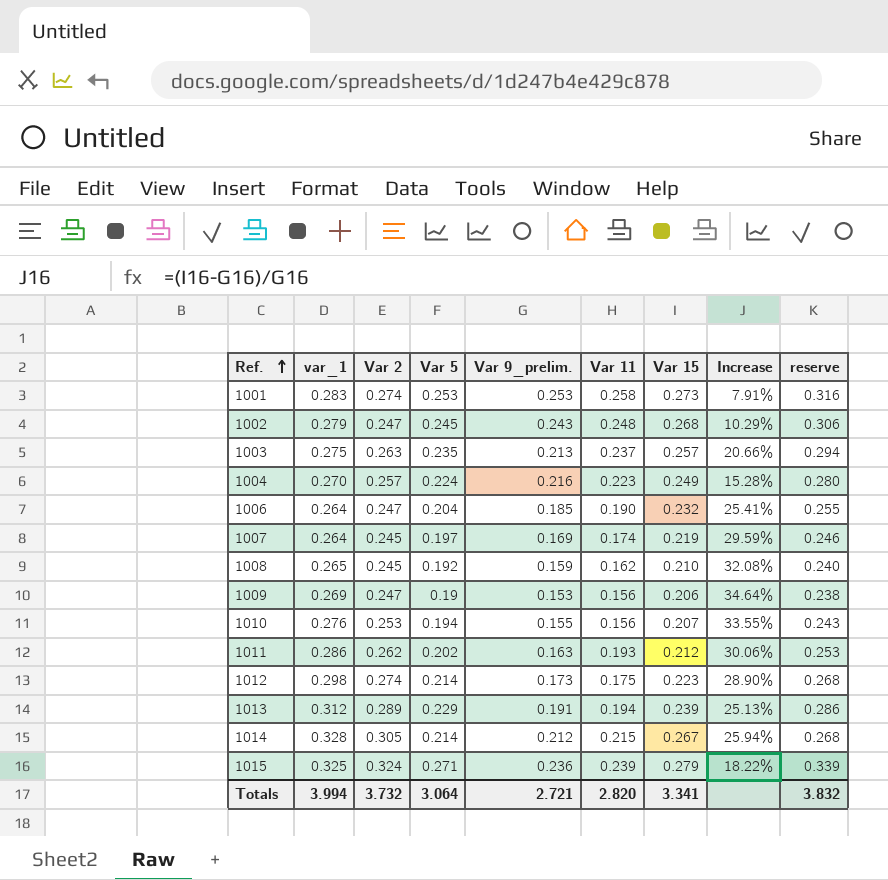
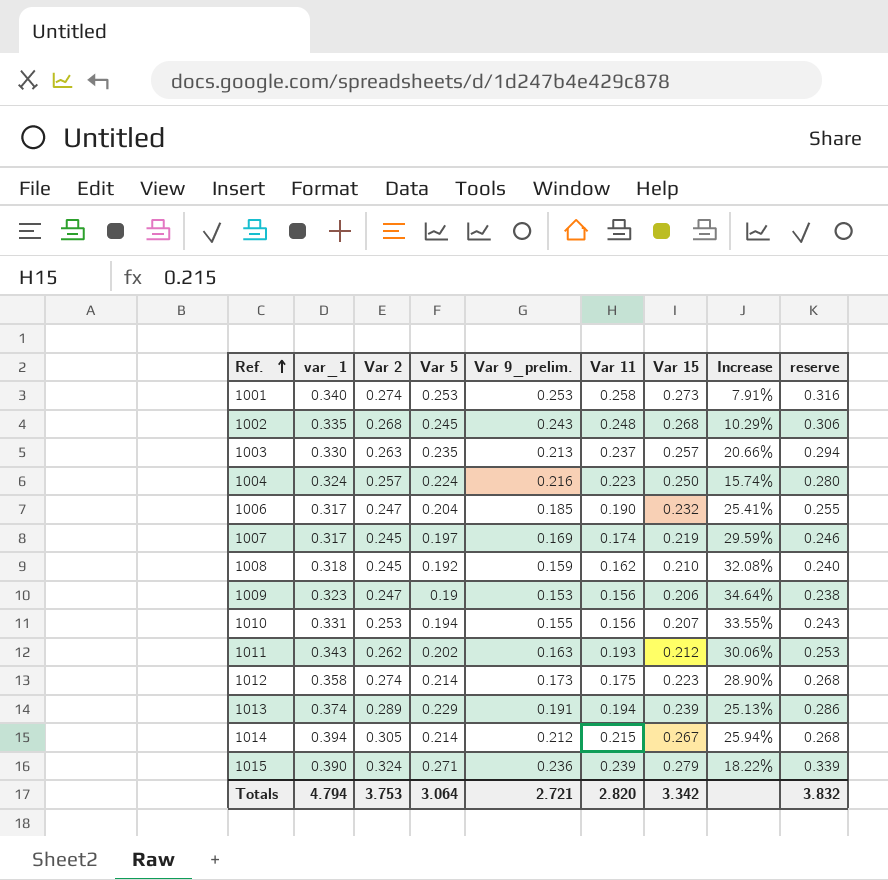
1001 | var_1: 0.283 -> 0.340
1002 | var_1: 0.279 -> 0.335
1002 | Var 2: 0.247 -> 0.268
1003 | var_1: 0.275 -> 0.330
1004 | var_1: 0.270 -> 0.324
1004 | Var 15: 0.249 -> 0.250
1004 | Increase: 15.28% -> 15.74%
1006 | var_1: 0.264 -> 0.317
1007 | var_1: 0.264 -> 0.317
1008 | var_1: 0.265 -> 0.318
1009 | var_1: 0.269 -> 0.323
1010 | var_1: 0.276 -> 0.331
1011 | var_1: 0.286 -> 0.343
1012 | var_1: 0.298 -> 0.358
1013 | var_1: 0.312 -> 0.374
1014 | var_1: 0.328 -> 0.394
1015 | var_1: 0.325 -> 0.390
Totals | var_1: 3.994 -> 4.794
Totals | Var 2: 3.732 -> 3.753
Totals | Var 15: 3.341 -> 3.342

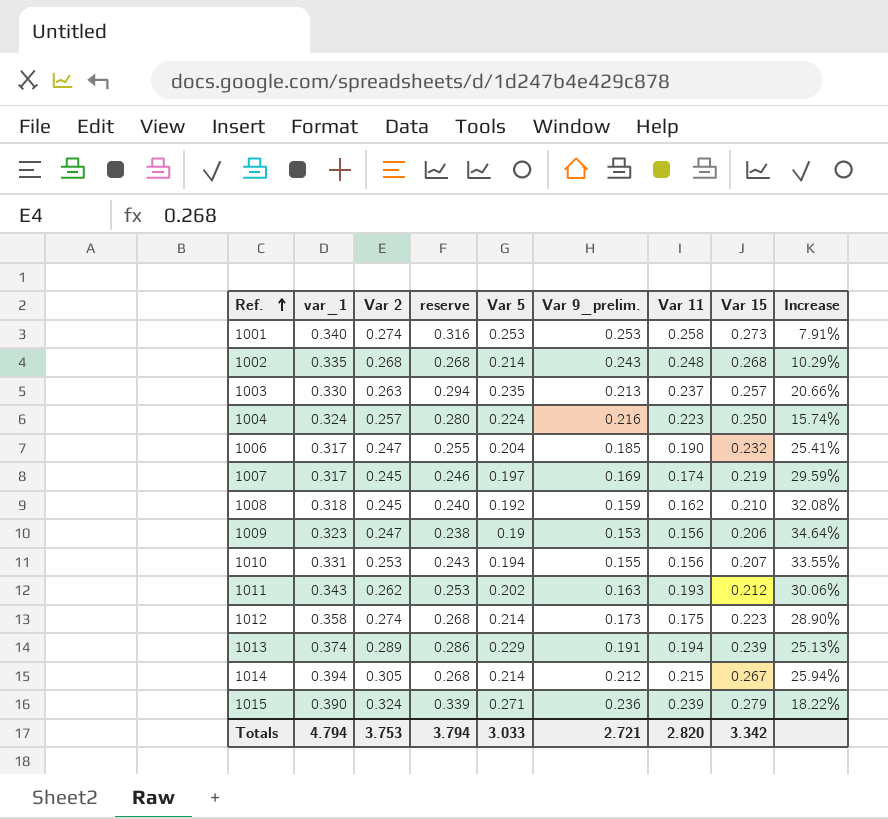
column reserve | position: 9 -> 4
1002 | reserve: 0.306 -> 0.268
1002 | Var 5: 0.245 -> 0.214
Totals | reserve: 3.832 -> 3.794
Totals | Var 5: 3.064 -> 3.033

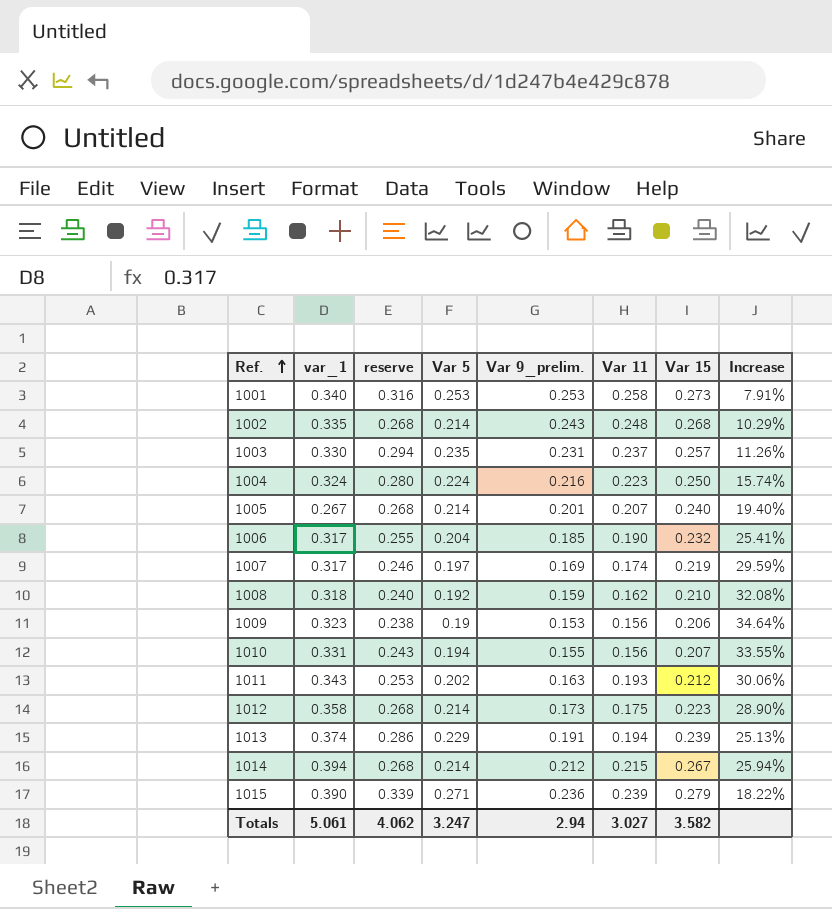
column Var 2 | position: 3 -> none
1003 | Var 9_prelim.: 0.213 -> 0.231
1003 | Increase: 20.66% -> 11.26%
row 1005: none -> 0.267 | 0.268 | 0.214 | 0.201 | 0.207 | 0.240 | 19.40%
Totals | var_1: 4.794 -> 5.061
Totals | reserve: 3.794 -> 4.062
Totals | Var 5: 3.033 -> 3.247
Totals | Var 9_prelim.: 2.721 -> 2.94
Totals | Var 11: 2.820 -> 3.027
Totals | Var 15: 3.342 -> 3.582

